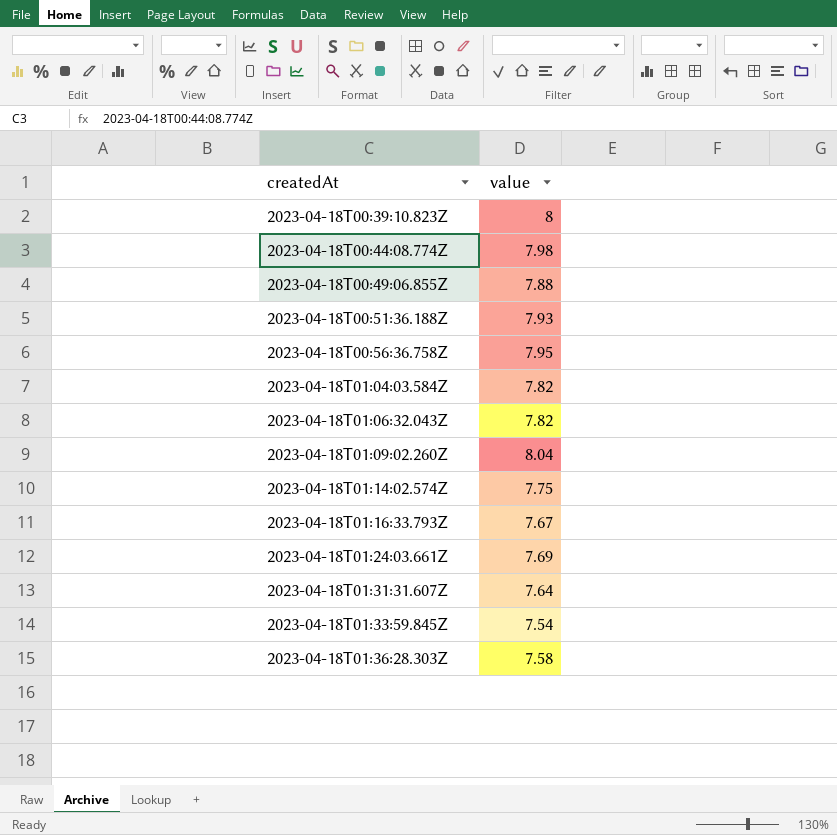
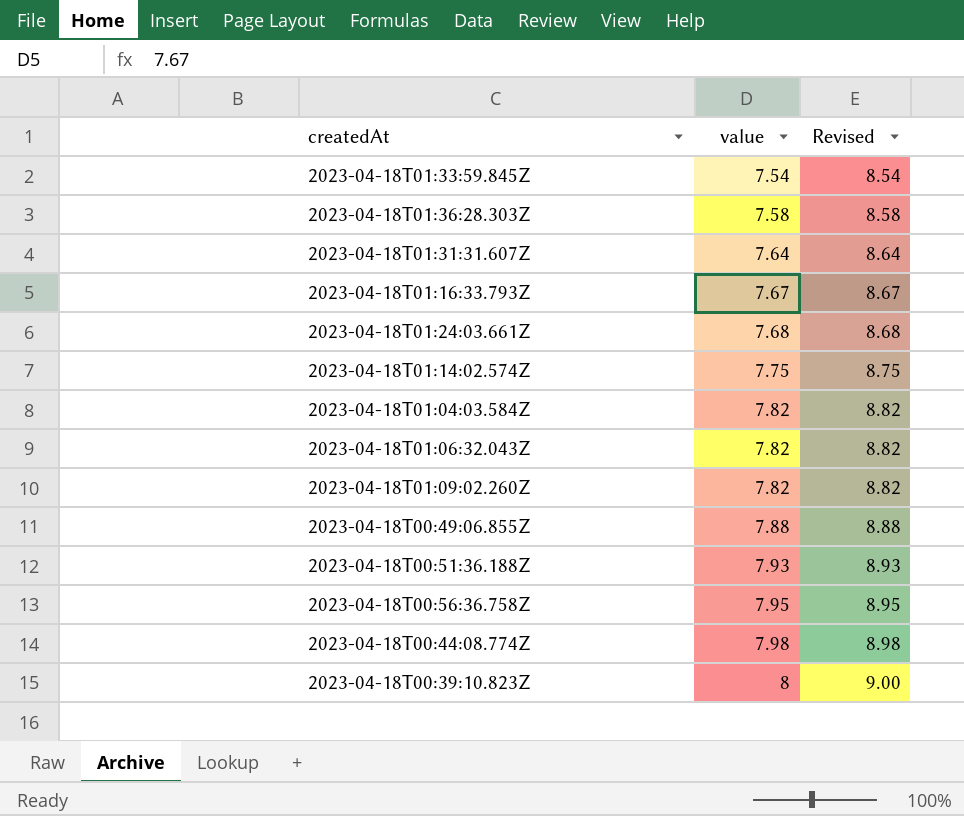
row order: createdAt ascending -> value ascending
column Revised | formula: none -> [value] + 1
2023-04-18T01:24:03.661Z | value: 7.69 -> 7.68
2023-04-18T01:09:02.260Z | value: 8.04 -> 7.82

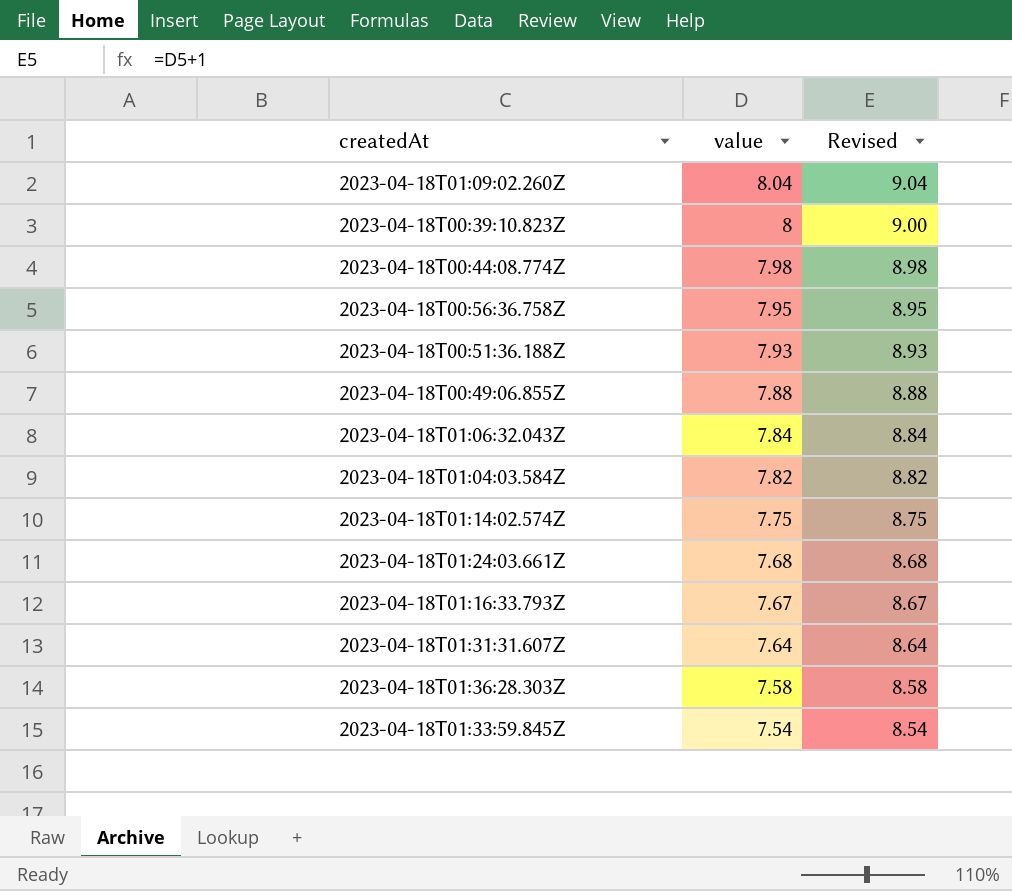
row order: value ascending -> value descending
2023-04-18T01:09:02.260Z | value: 7.82 -> 8.04
2023-04-18T01:09:02.260Z | Revised: 8.82 -> 9.04
2023-04-18T01:06:32.043Z | value: 7.82 -> 7.84
2023-04-18T01:06:32.043Z | Revised: 8.82 -> 8.84

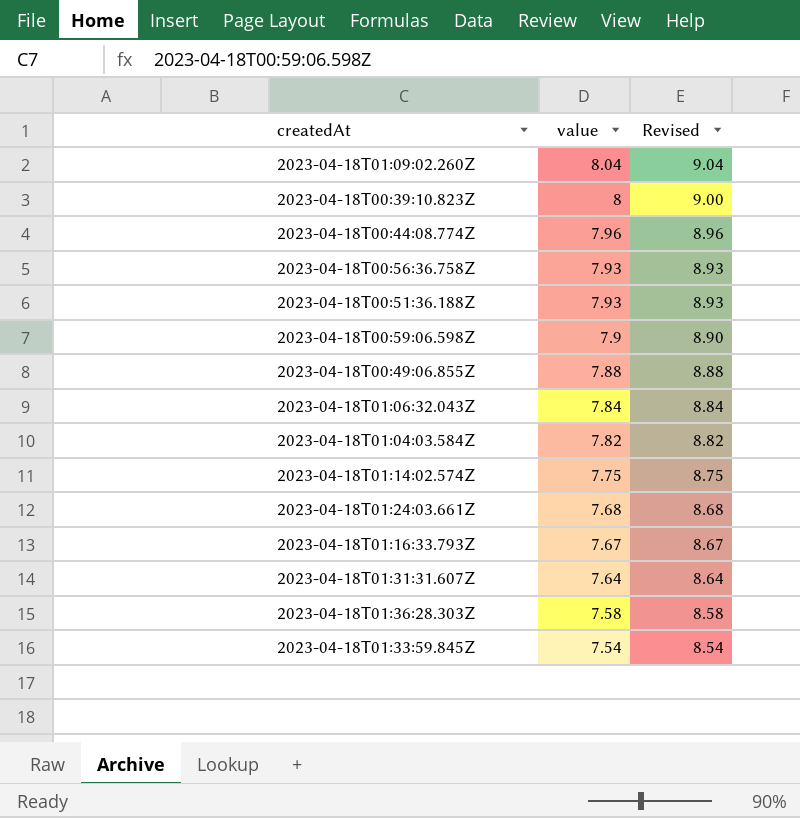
2023-04-18T00:44:08.774Z | value: 7.98 -> 7.96
2023-04-18T00:44:08.774Z | Revised: 8.98 -> 8.96
2023-04-18T00:56:36.758Z | value: 7.95 -> 7.93
2023-04-18T00:56:36.758Z | Revised: 8.95 -> 8.93
row 2023-04-18T00:59:06.598Z: none -> 7.9 | 8.90

